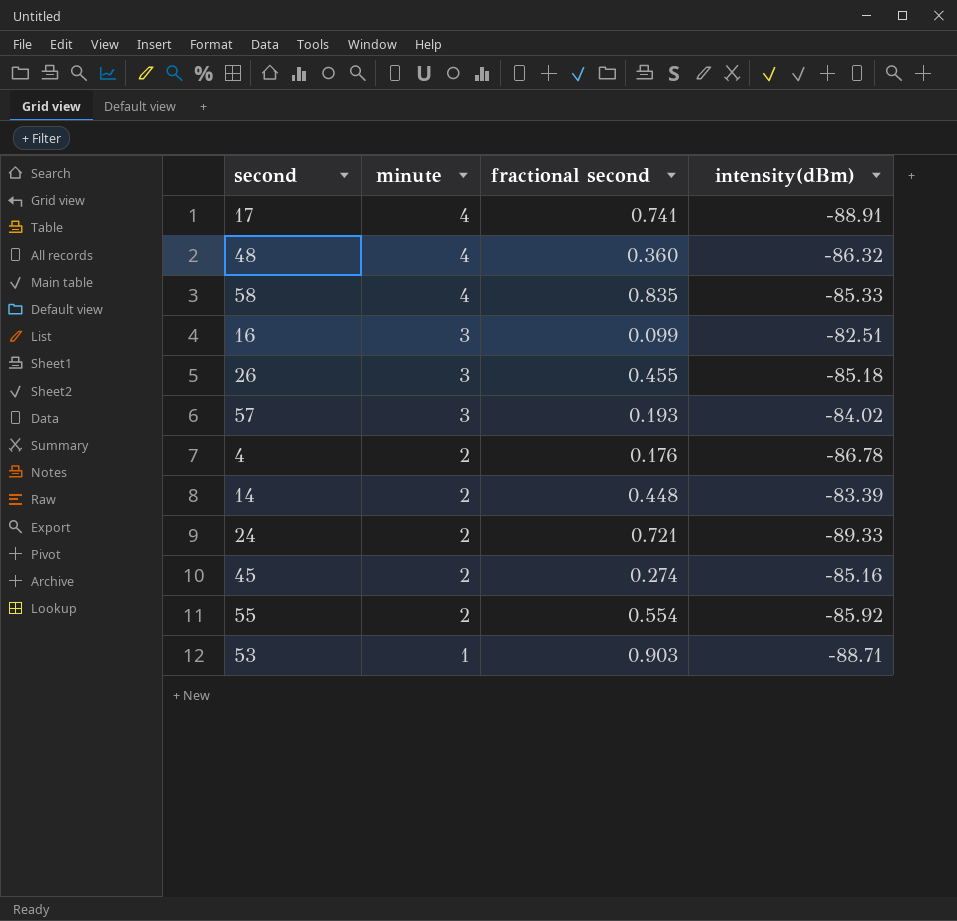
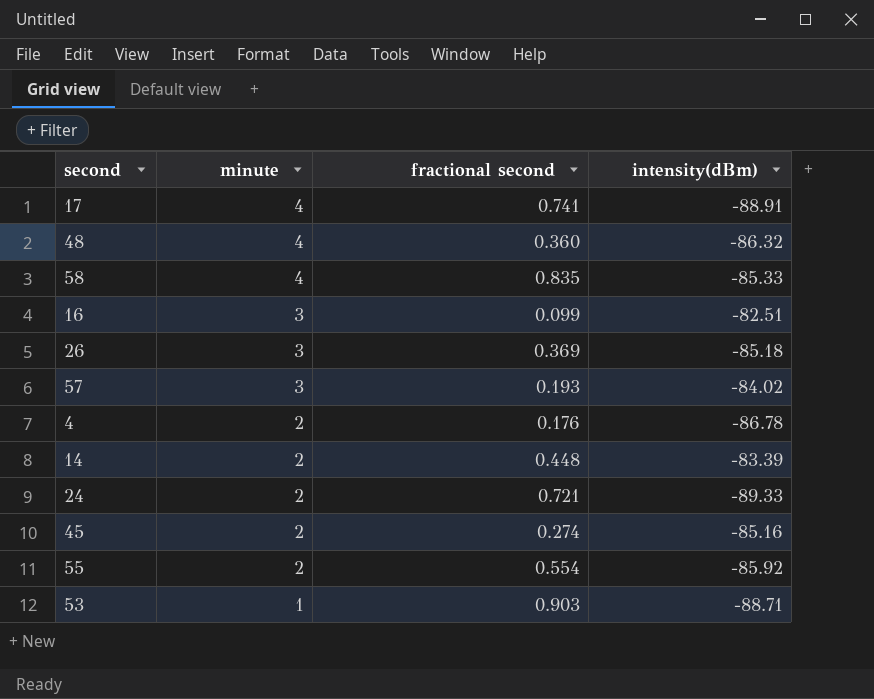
26 | fractional second: 0.455 -> 0.369

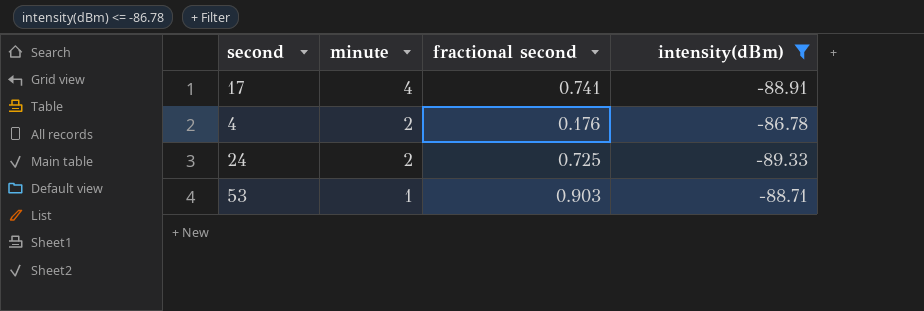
filter: none -> intensity(dBm) <= -86.78
24 | fractional second: 0.721 -> 0.725

